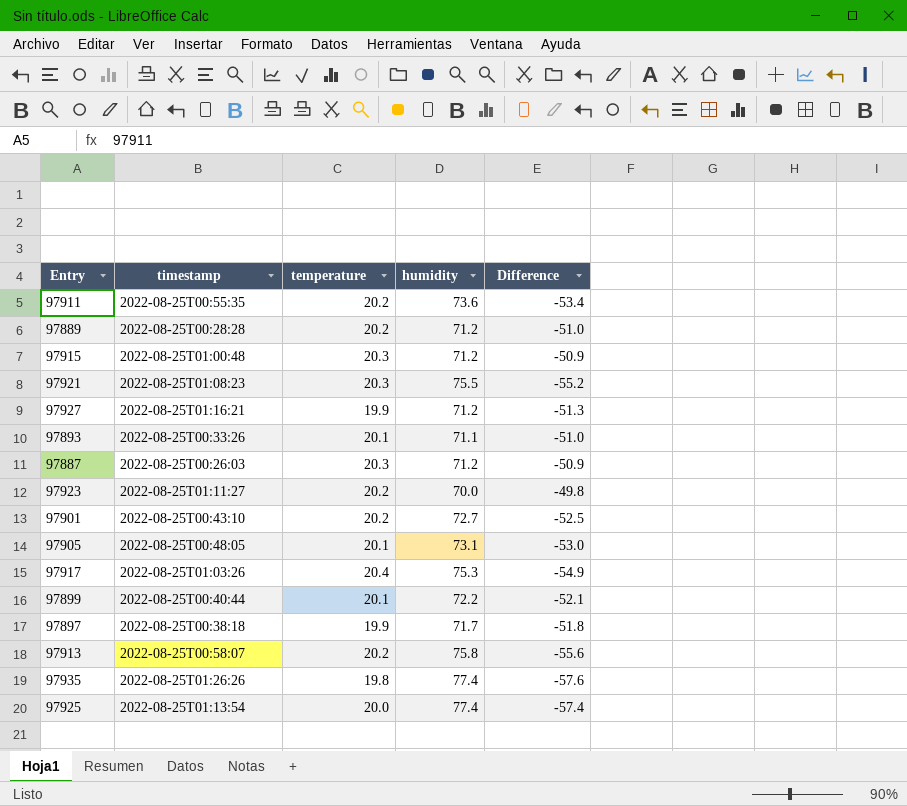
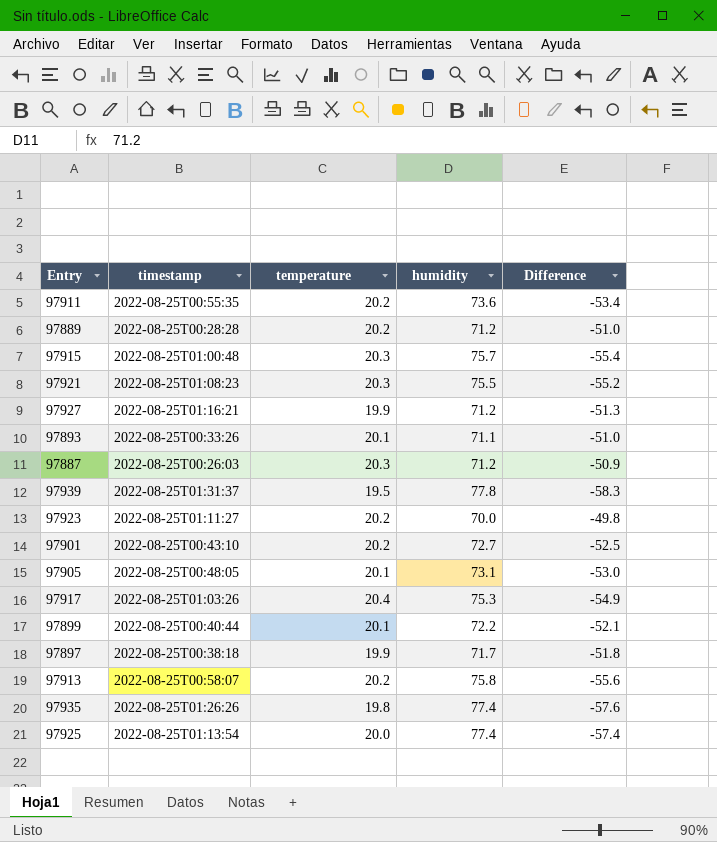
97915 | humidity: 71.2 -> 75.7
97915 | Difference: -50.9 -> -55.4
row 97939: none -> 2022-08-25T01:31:37 | 19.5 | 77.8 | -58.3

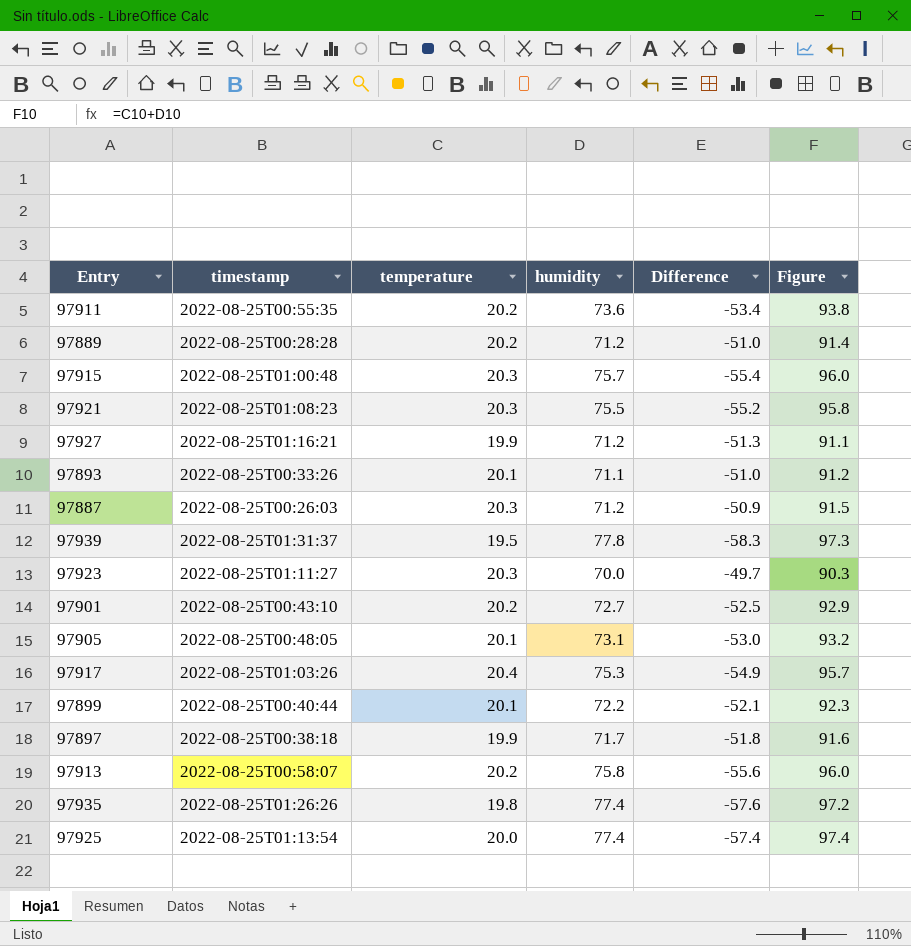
column Figure | formula: none -> [temperature] + [humidity]
97923 | temperature: 20.2 -> 20.3
97923 | Difference: -49.8 -> -49.7

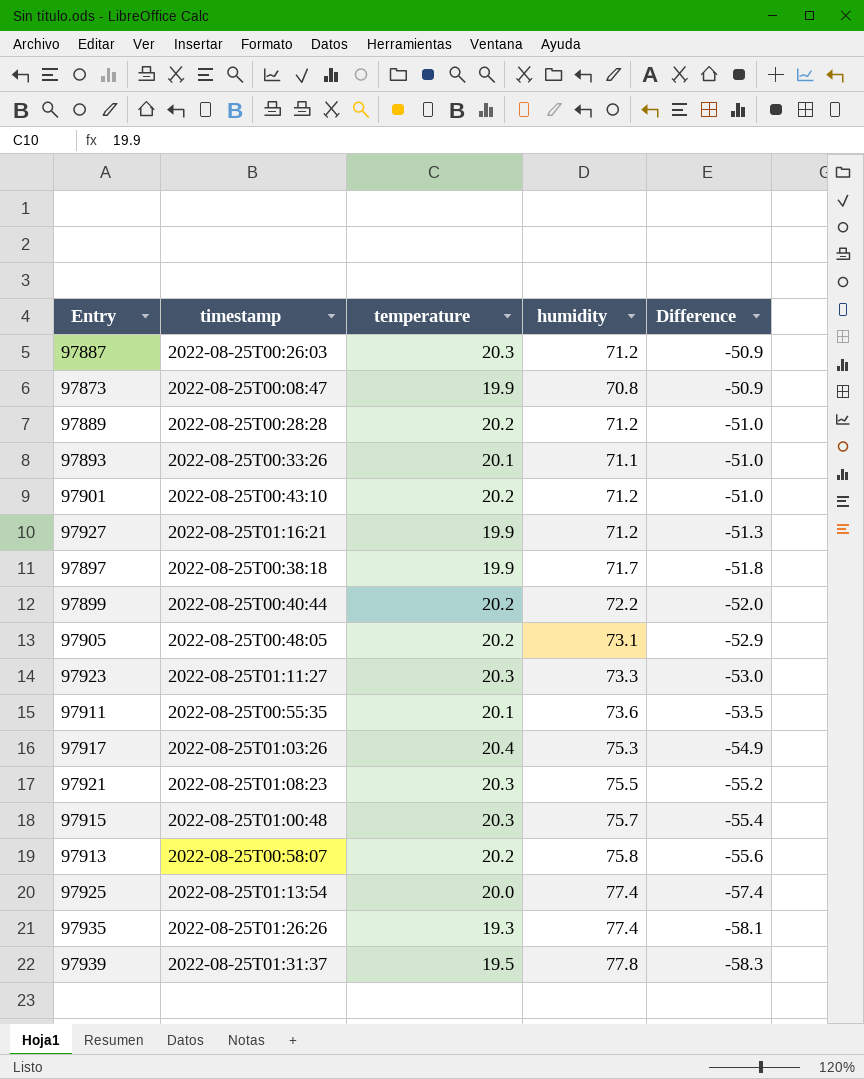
row order: none -> Difference descending
column Figure | formula: [temperature] + [humidity] -> none
row 97873: none -> 2022-08-25T00:08:47 | 19.9 | 70.8 | -50.9
97901 | humidity: 72.7 -> 71.2
97901 | Difference: -52.5 -> -51.0
97899 | temperature: 20.1 -> 20.2
97899 | Difference: -52.1 -> -52.0
97905 | temperature: 20.1 -> 20.2
97905 | Difference: -53.0 -> -52.9
97923 | humidity: 70.0 -> 73.3
97923 | Difference: -49.7 -> -53.0
97911 | temperature: 20.2 -> 20.1
97911 | Difference: -53.4 -> -53.5
97935 | temperature: 19.8 -> 19.3
97935 | Difference: -57.6 -> -58.1

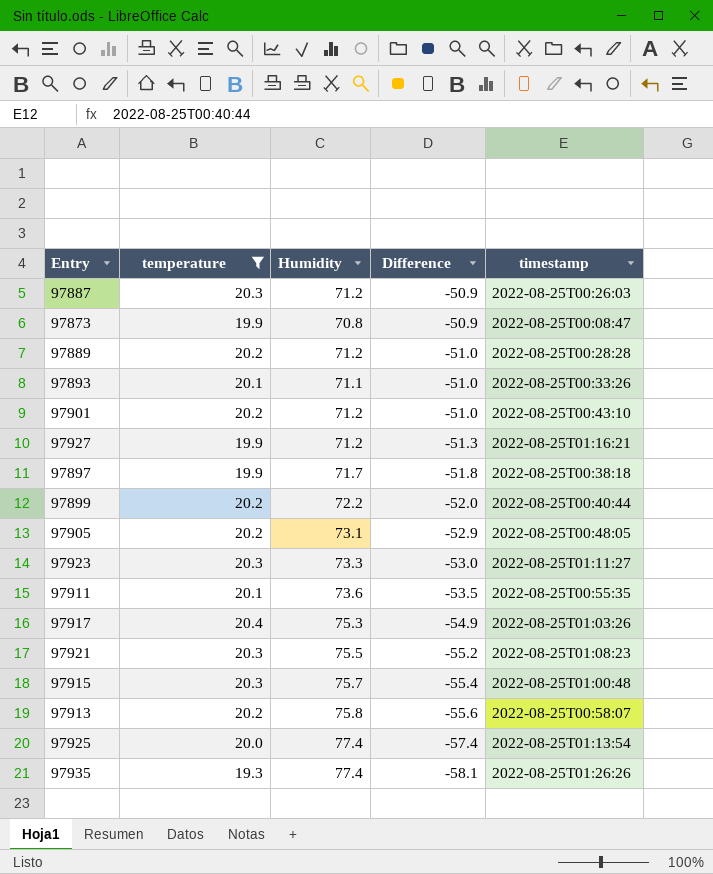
filter: none -> temperature != 19.5
column name: humidity -> Humidity
column timestamp | position: 2 -> 5

